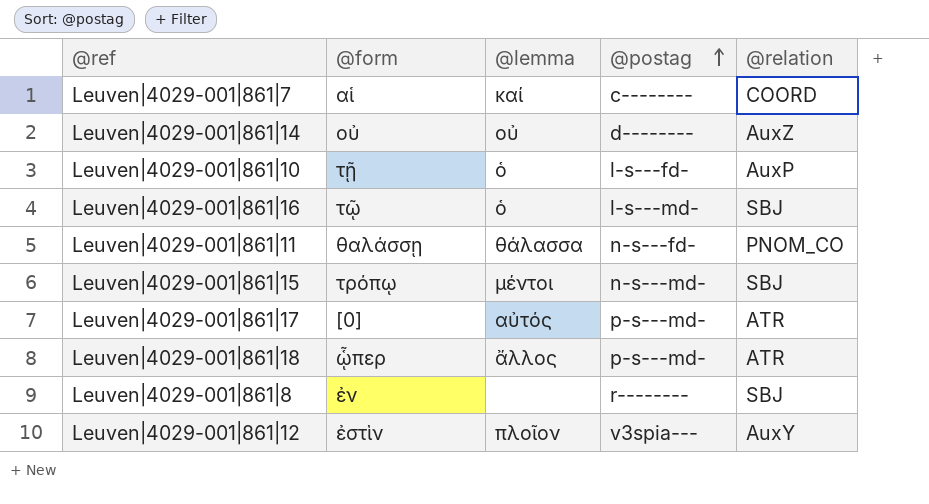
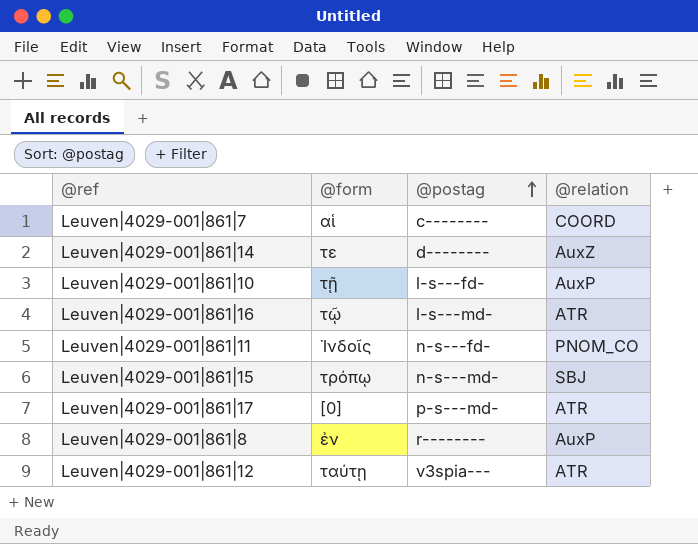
column @lemma | position: 3 -> none
row Leuven|4029-001|861|18: ᾧπερ | ἄλλος | p-s---md- | ATR -> none
Leuven|4029-001|861|14 | @form: οὐ -> τε
Leuven|4029-001|861|16 | @relation: SBJ -> ATR
Leuven|4029-001|861|11 | @form: θαλάσσῃ -> Ἰνδοῖς
Leuven|4029-001|861|8 | @relation: SBJ -> AuxP
Leuven|4029-001|861|12 | @form: ἐστὶν -> ταύτῃ
Leuven|4029-001|861|12 | @relation: AuxY -> ATR

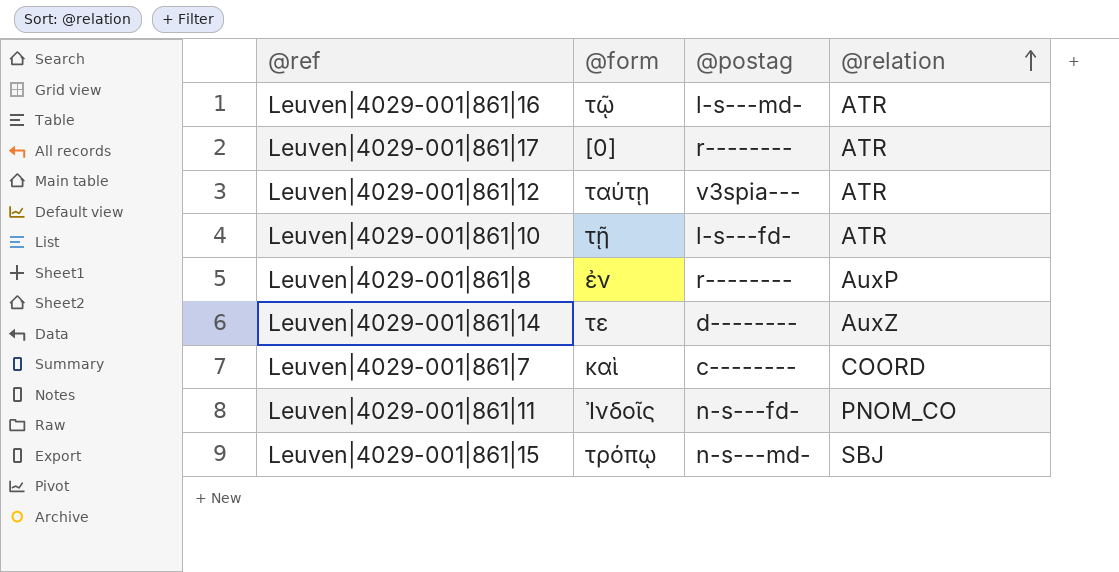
row order: @postag ascending -> @relation ascending
Leuven|4029-001|861|17 | @postag: p-s---md- -> r--------
Leuven|4029-001|861|10 | @relation: AuxP -> ATR
Leuven|4029-001|861|7 | @form: αἱ -> καὶ

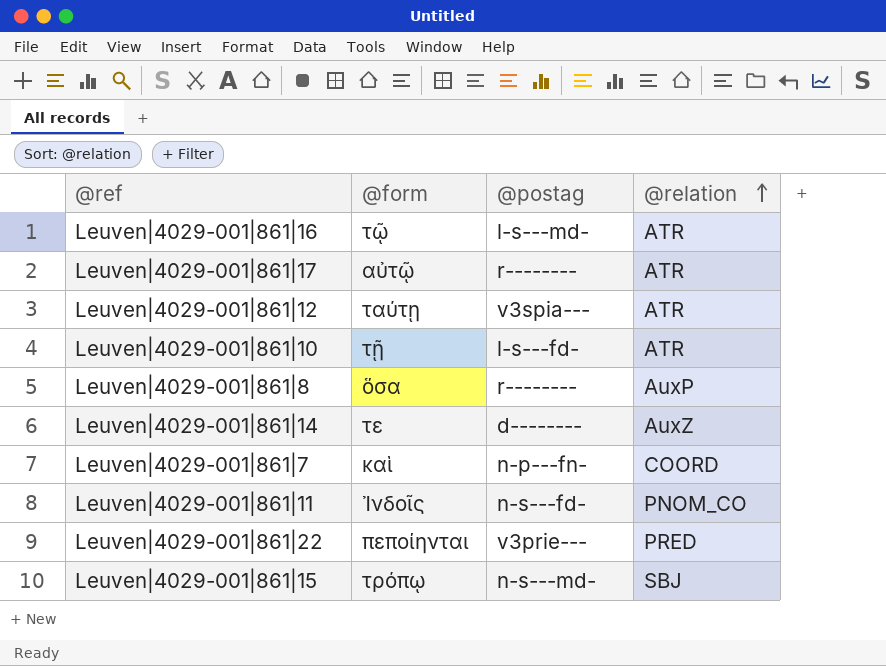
Leuven|4029-001|861|17 | @form: [0] -> αὐτῷ
Leuven|4029-001|861|8 | @form: ἐν -> ὅσα
Leuven|4029-001|861|7 | @postag: c-------- -> n-p---fn-
row Leuven|4029-001|861|22: none -> πεποίηνται | v3prie--- | PRED

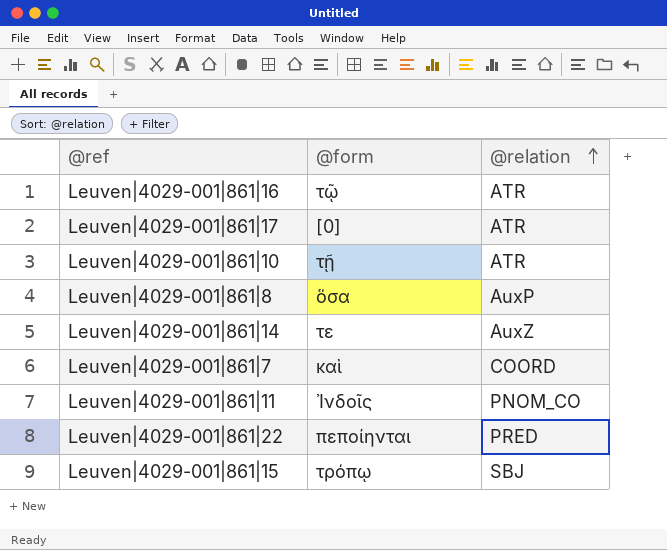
column @postag | position: 3 -> none
row Leuven|4029-001|861|12: ταύτῃ | v3spia--- | ATR -> none
Leuven|4029-001|861|17 | @form: αὐτῷ -> [0]

